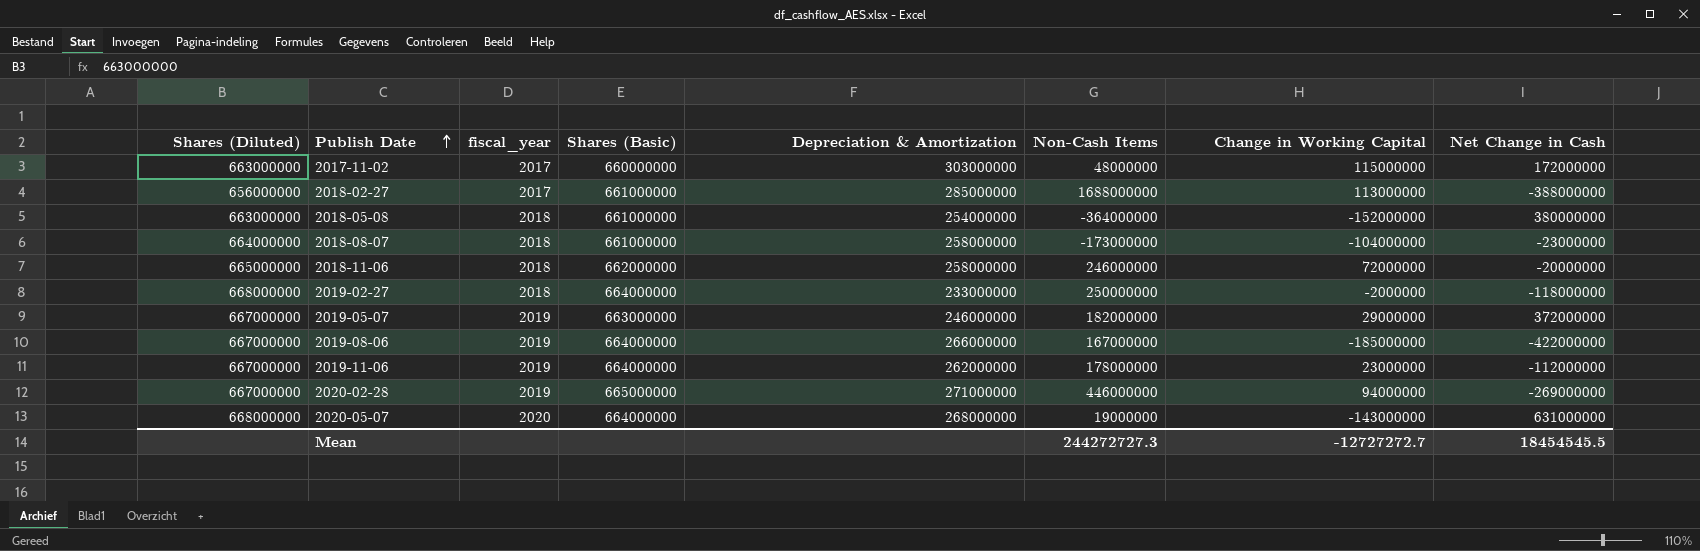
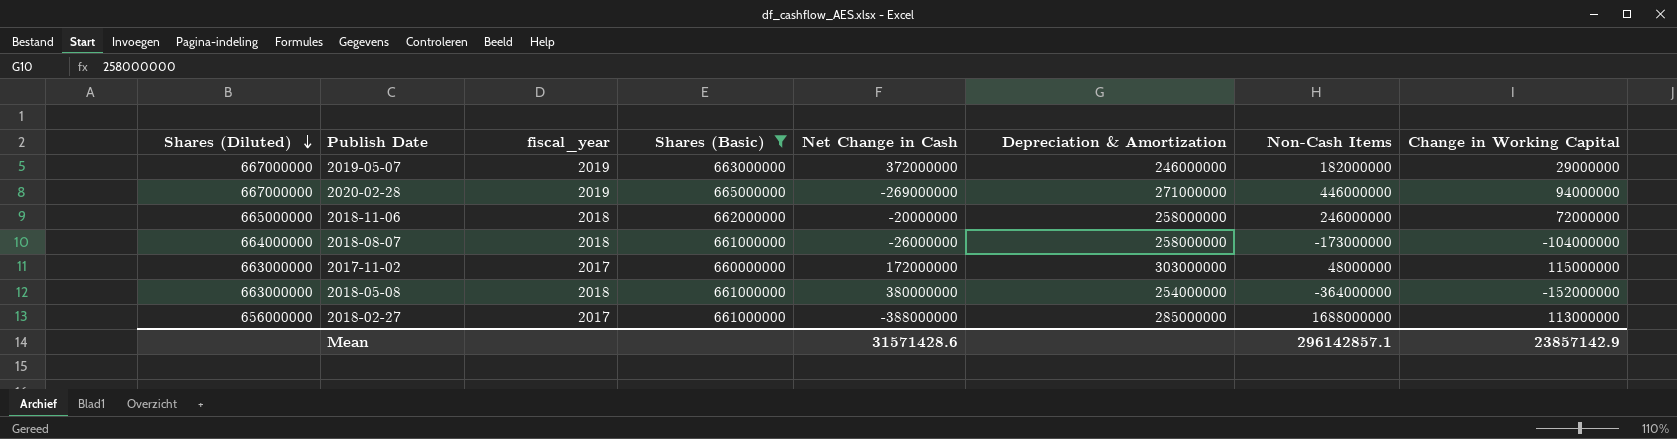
filter: none -> Shares (Basic) != 664000000
row order: Publish Date ascending -> Shares (Diluted) descending
column Net Change in Cash | position: 8 -> 5
2018-08-07 | Net Change in Cash: -23000000 -> -26000000
Mean | Net Change in Cash: 18454545.5 -> 31571428.6
Mean | Non-Cash Items: 244272727.3 -> 296142857.1
Mean | Change in Working Capital: -12727272.7 -> 23857142.9

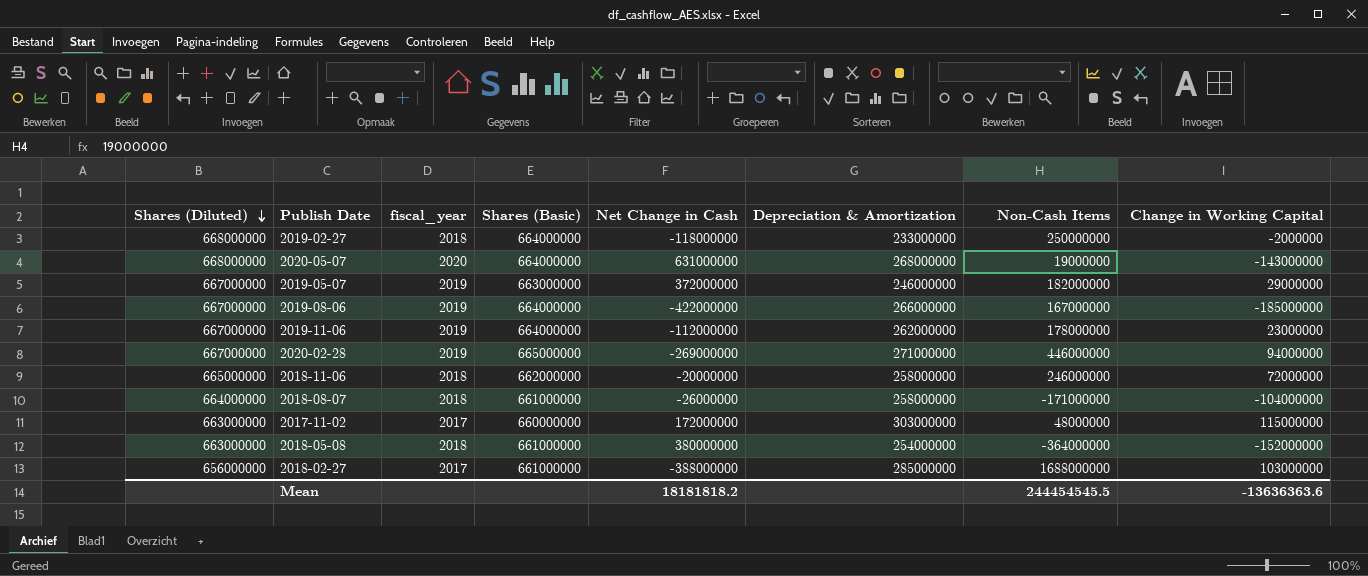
filter: Shares (Basic) != 664000000 -> none
2018-08-07 | Non-Cash Items: -173000000 -> -171000000
2018-02-27 | Change in Working Capital: 113000000 -> 103000000
Mean | Net Change in Cash: 31571428.6 -> 18181818.2
Mean | Non-Cash Items: 296142857.1 -> 244454545.5
Mean | Change in Working Capital: 23857142.9 -> -13636363.6

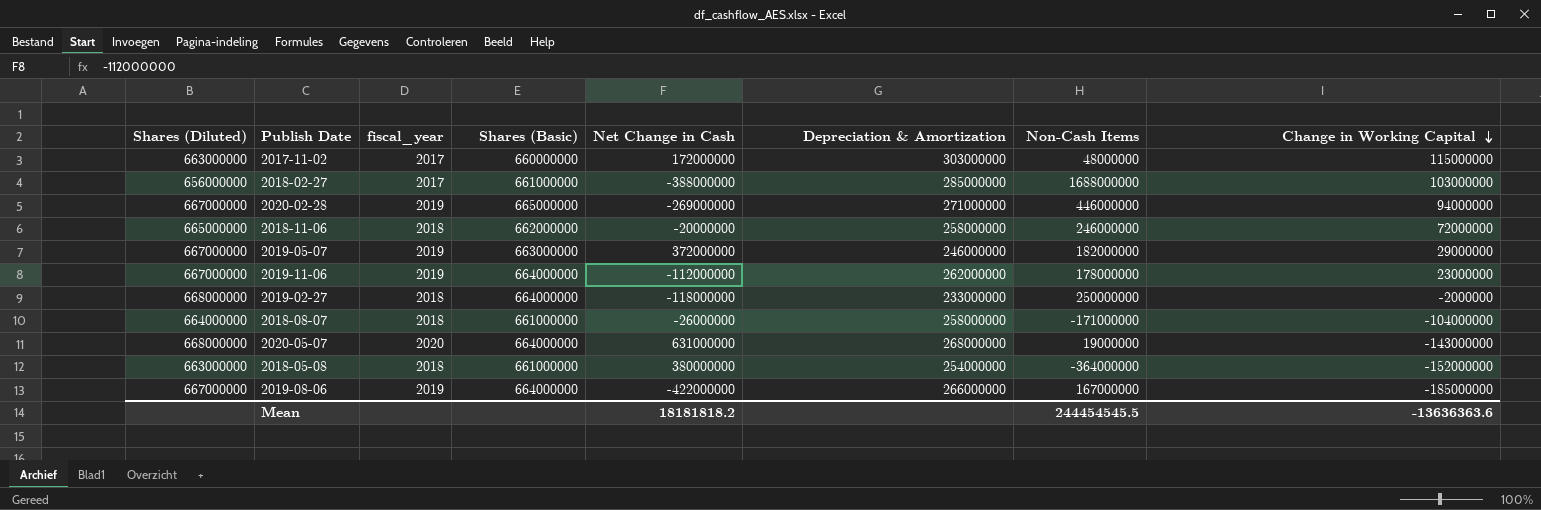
row order: Shares (Diluted) descending -> Change in Working Capital descending

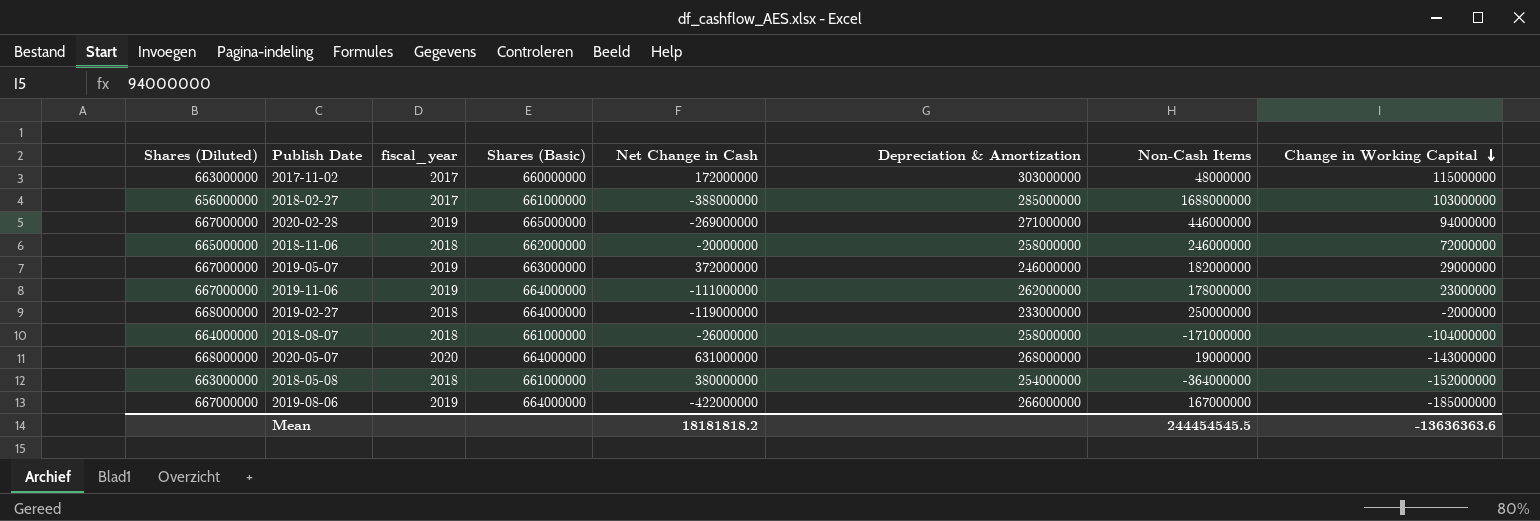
2019-11-06 | Net Change in Cash: -112000000 -> -111000000
2019-02-27 | Net Change in Cash: -118000000 -> -119000000

